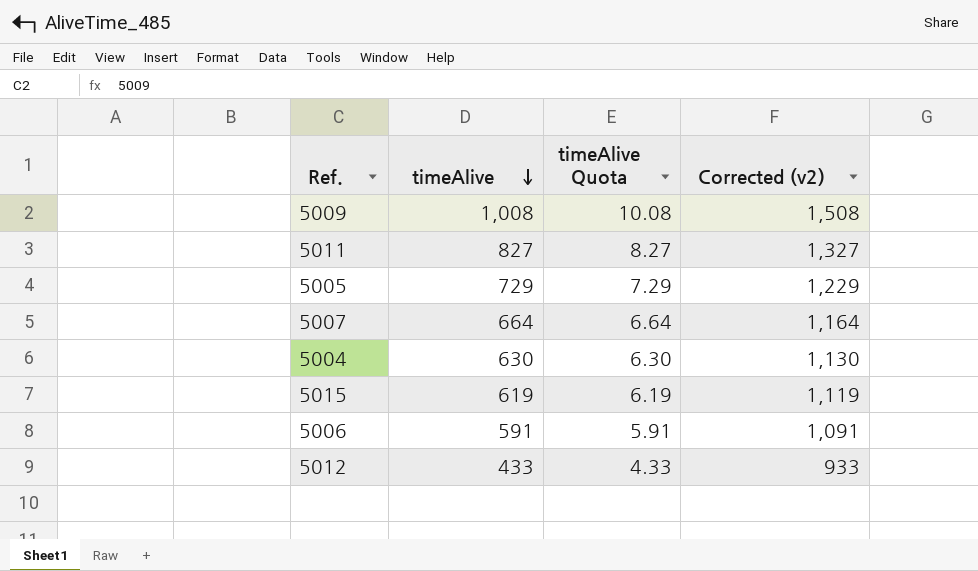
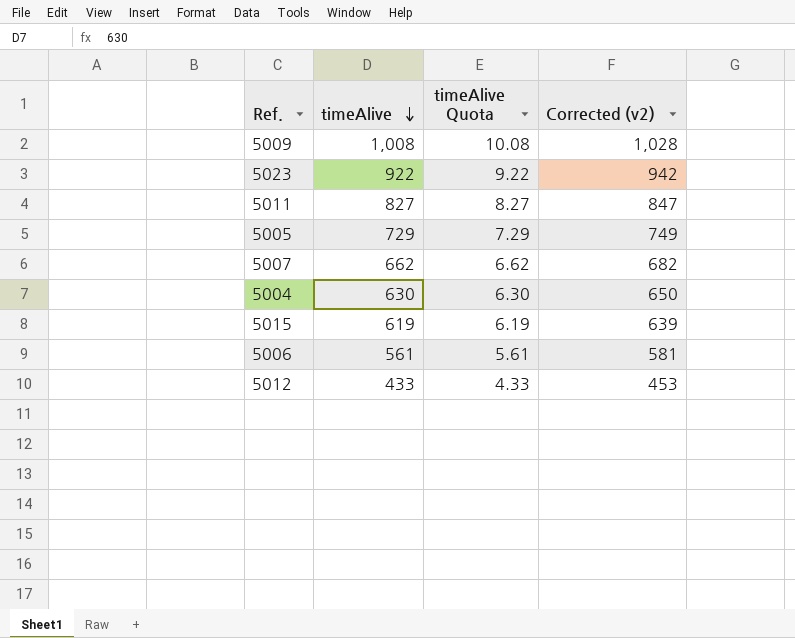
column Corrected (v2) | formula: [timeAlive] + 500 -> [timeAlive] + 20
row 5023: none -> 922 | 9.22 | 942
5007 | timeAlive: 664 -> 662
5007 | timeAlive Quota: 6.64 -> 6.62
5006 | timeAlive: 591 -> 561
5006 | timeAlive Quota: 5.91 -> 5.61

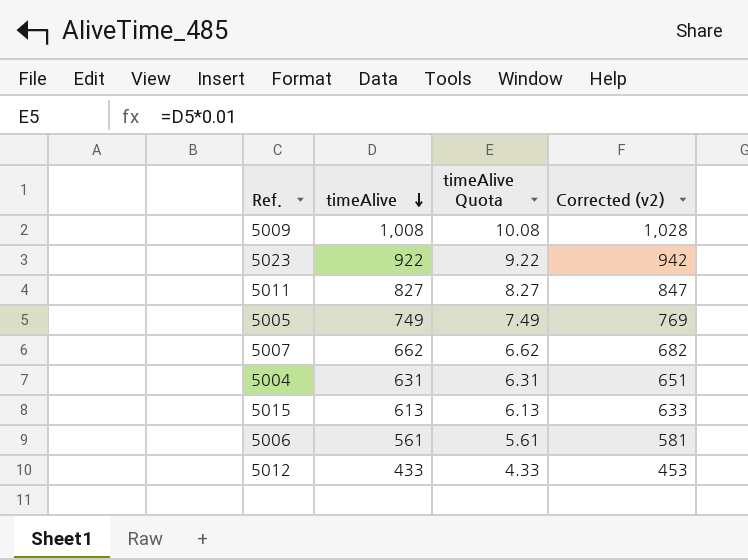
5005 | timeAlive: 729 -> 749
5005 | timeAlive Quota: 7.29 -> 7.49
5005 | Corrected (v2): 749 -> 769
5004 | timeAlive: 630 -> 631
5004 | timeAlive Quota: 6.30 -> 6.31
5004 | Corrected (v2): 650 -> 651
5015 | timeAlive: 619 -> 613
5015 | timeAlive Quota: 6.19 -> 6.13
5015 | Corrected (v2): 639 -> 633

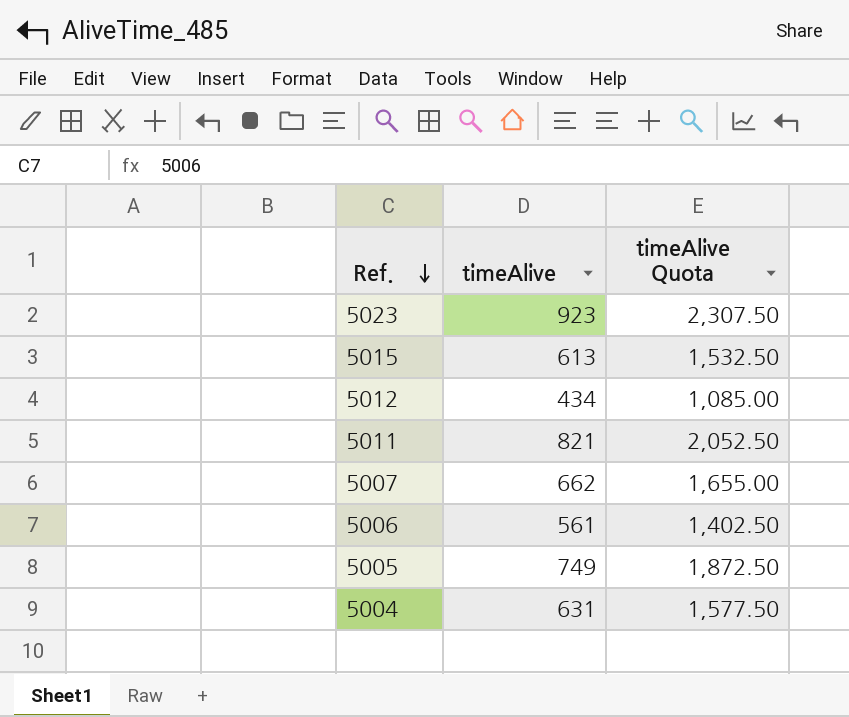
row order: timeAlive descending -> Ref. descending
column Corrected (v2) | formula: [timeAlive] + 20 -> none
column timeAlive Quota | formula: [timeAlive] * 0.01 -> [timeAlive] * 2.5
row 5009: 1,008 | 10.08 | 1,028 -> none
5023 | timeAlive: 922 -> 923
5012 | timeAlive: 433 -> 434
5011 | timeAlive: 827 -> 821

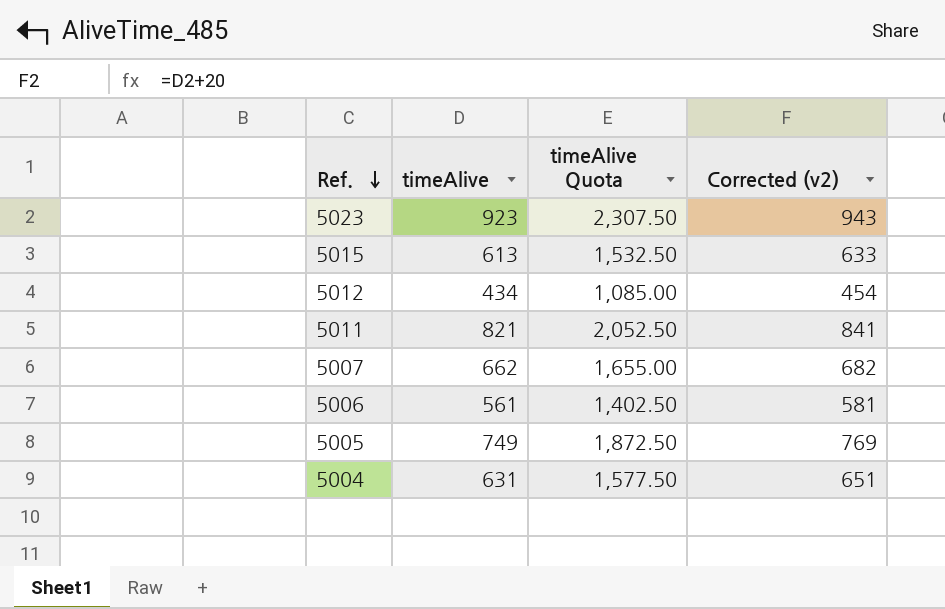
column Corrected (v2) | formula: none -> [timeAlive] + 20

